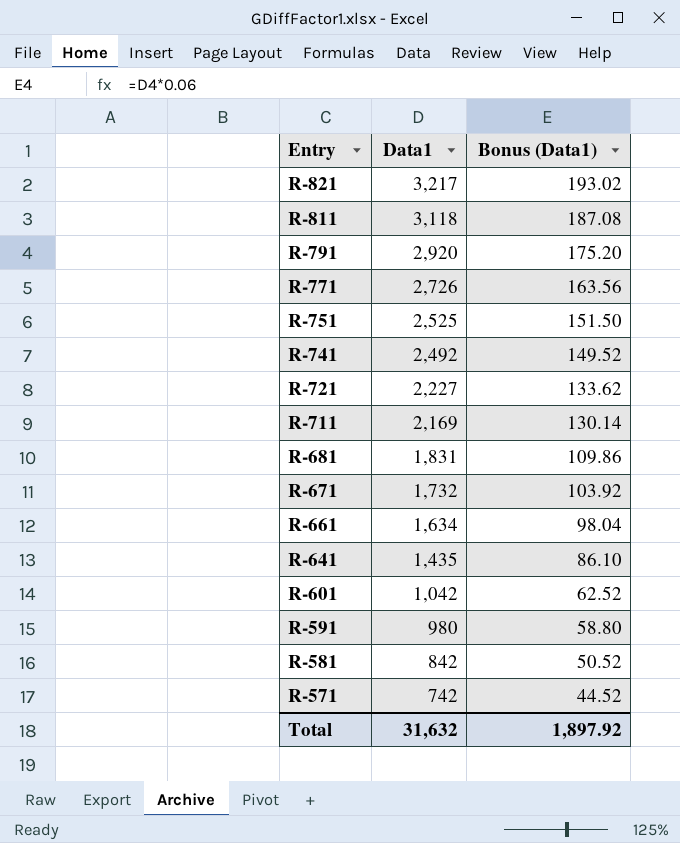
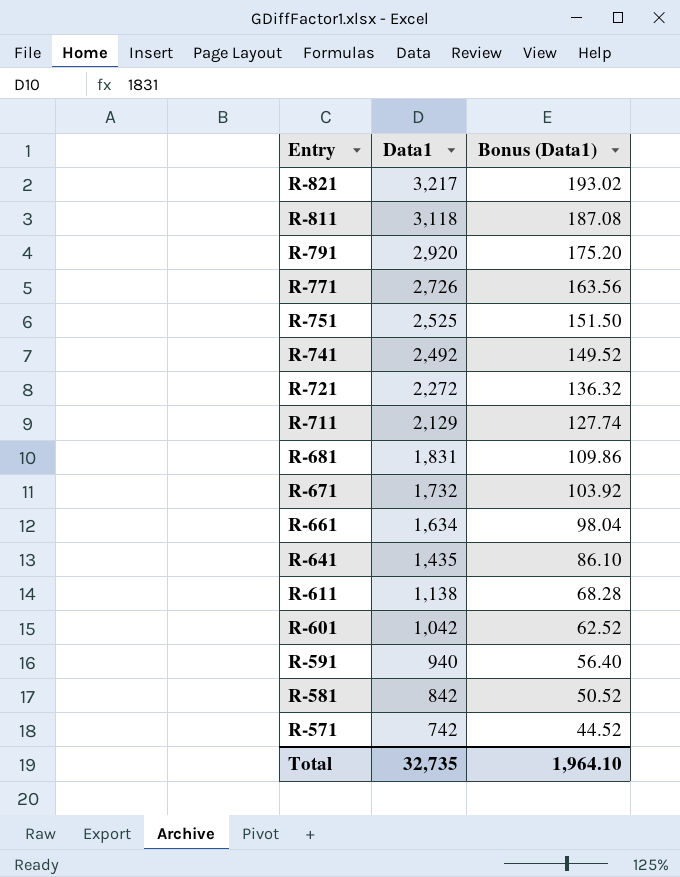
R-721 | Data1: 2,227 -> 2,272
R-721 | Bonus (Data1): 133.62 -> 136.32
R-711 | Data1: 2,169 -> 2,129
R-711 | Bonus (Data1): 130.14 -> 127.74
row R-611: none -> 1,138 | 68.28
R-591 | Data1: 980 -> 940
R-591 | Bonus (Data1): 58.80 -> 56.40
Total | Data1: 31,632 -> 32,735
Total | Bonus (Data1): 1,897.92 -> 1,964.10

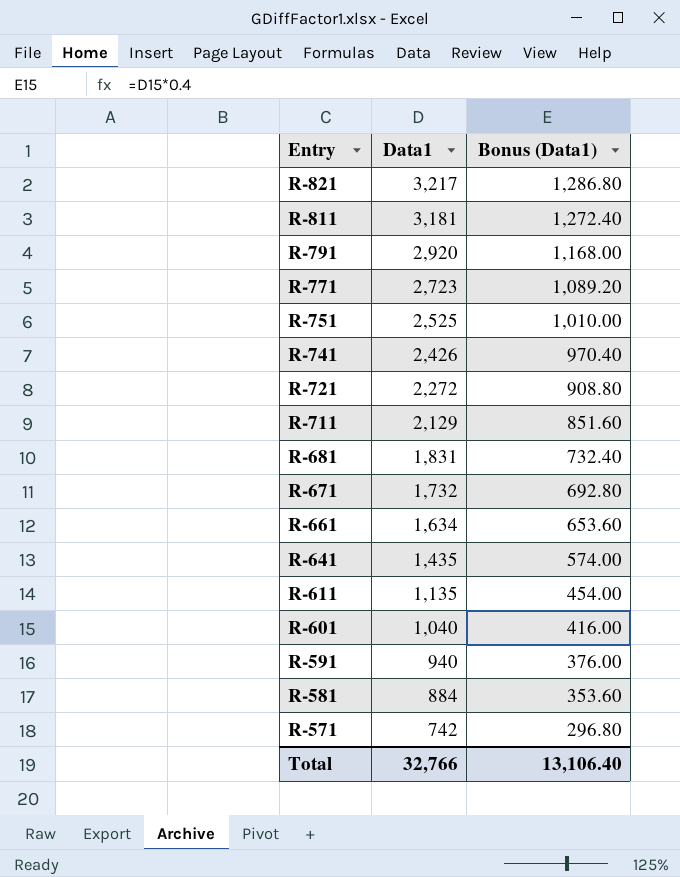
column Bonus (Data1) | formula: [Data1] * 0.06 -> [Data1] * 0.4
R-811 | Data1: 3,118 -> 3,181
R-771 | Data1: 2,726 -> 2,723
R-741 | Data1: 2,492 -> 2,426
R-611 | Data1: 1,138 -> 1,135
R-601 | Data1: 1,042 -> 1,040
R-581 | Data1: 842 -> 884
Total | Data1: 32,735 -> 32,766
Total | Bonus (Data1): 1,964.10 -> 13,106.40

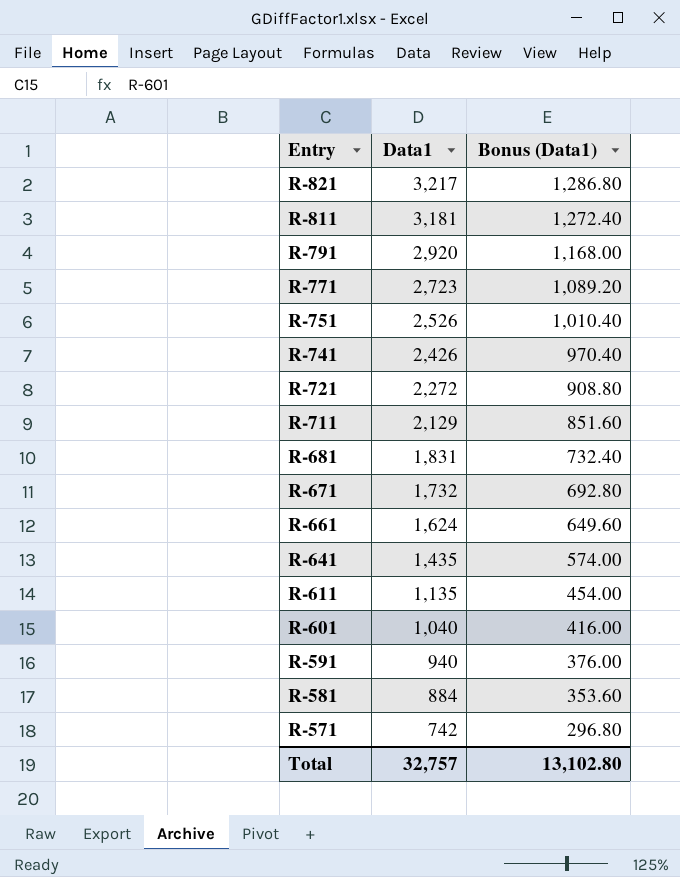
R-751 | Data1: 2,525 -> 2,526
R-751 | Bonus (Data1): 1,010.00 -> 1,010.40
R-661 | Data1: 1,634 -> 1,624
R-661 | Bonus (Data1): 653.60 -> 649.60
Total | Data1: 32,766 -> 32,757
Total | Bonus (Data1): 13,106.40 -> 13,102.80

